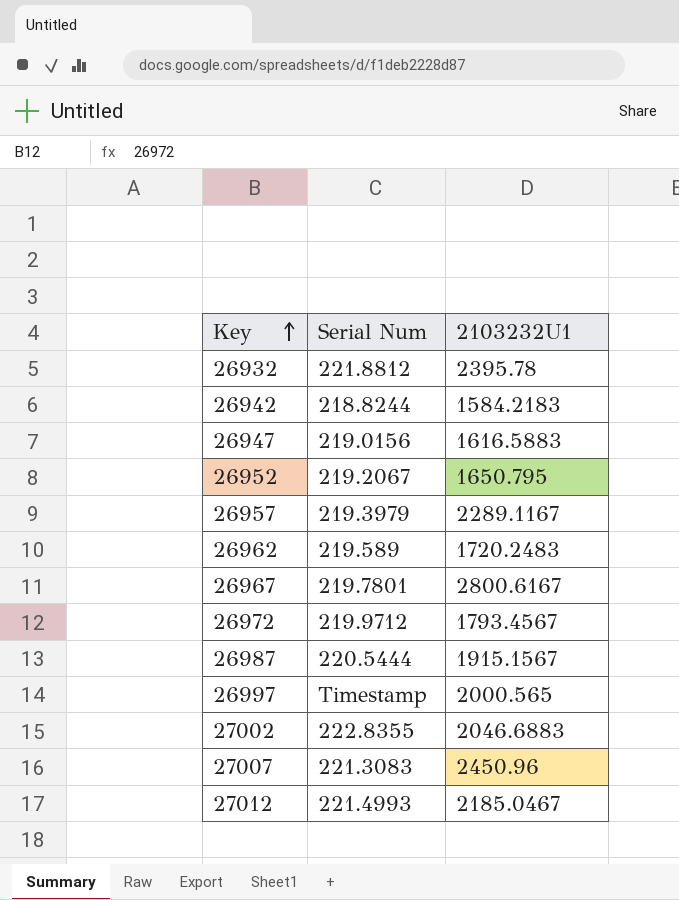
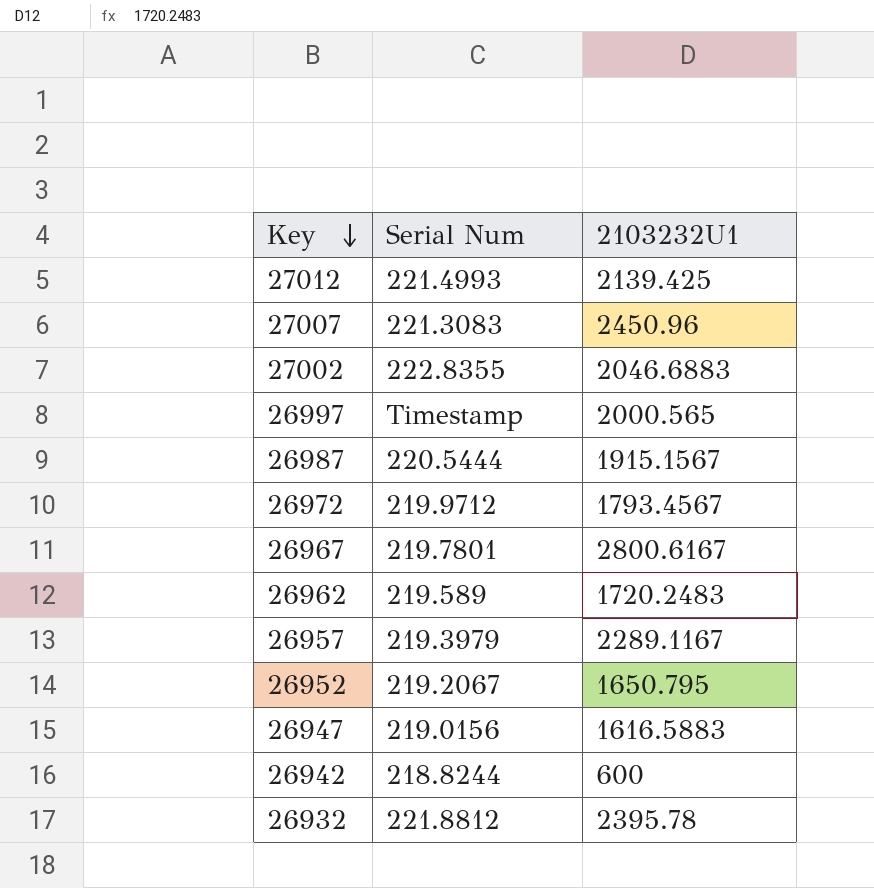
row order: Key ascending -> Key descending
27012 | 2103232U1: 2185.0467 -> 2139.425
26942 | 2103232U1: 1584.2183 -> 600

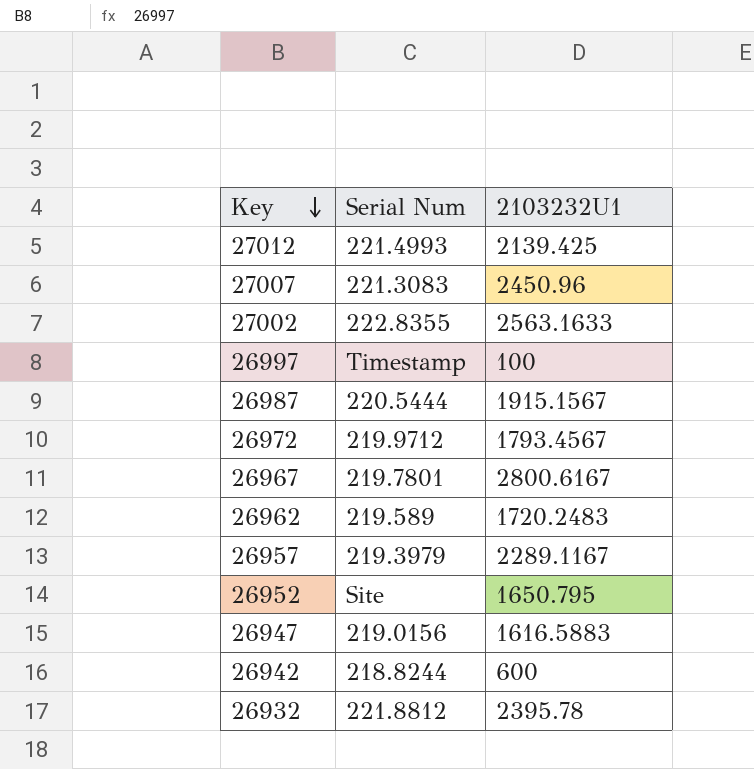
27002 | 2103232U1: 2046.6883 -> 2563.1633
26997 | 2103232U1: 2000.565 -> 100
26952 | Serial Num: 219.2067 -> Site

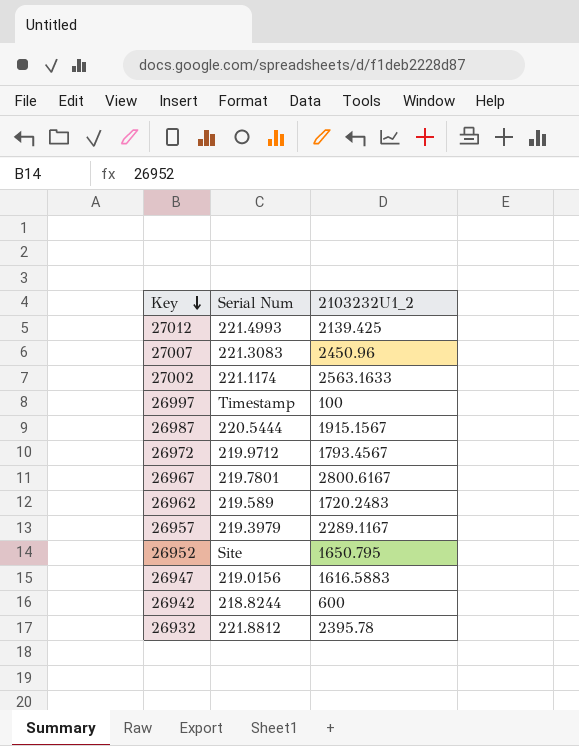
column name: 2103232U1 -> 2103232U1_2
27002 | Serial Num: 222.8355 -> 221.1174

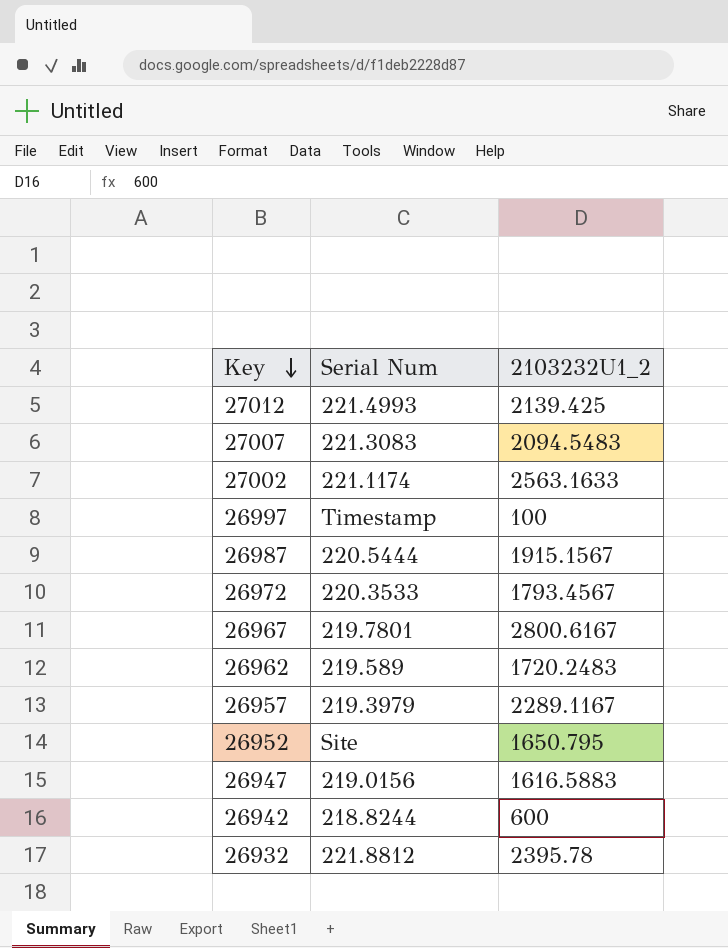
27007 | 2103232U1_2: 2450.96 -> 2094.5483
26972 | Serial Num: 219.9712 -> 220.3533

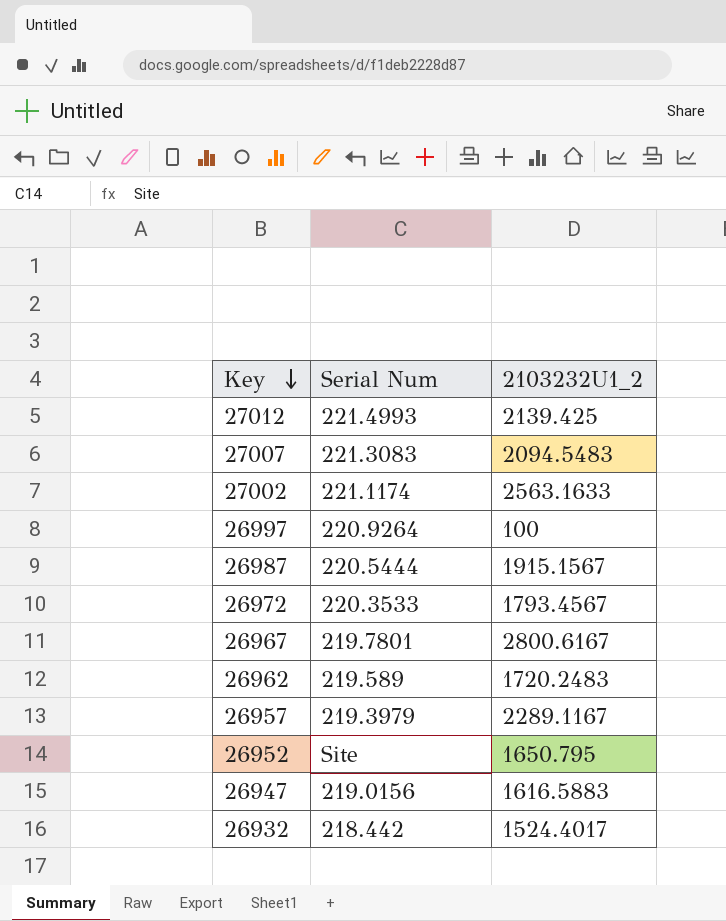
row 26942: 218.8244 | 600 -> none
26997 | Serial Num: Timestamp -> 220.9264
26932 | Serial Num: 221.8812 -> 218.442
26932 | 2103232U1_2: 2395.78 -> 1524.4017

